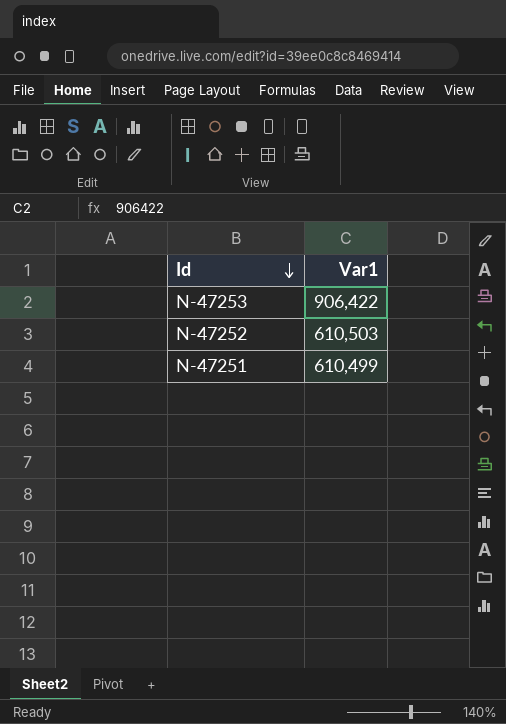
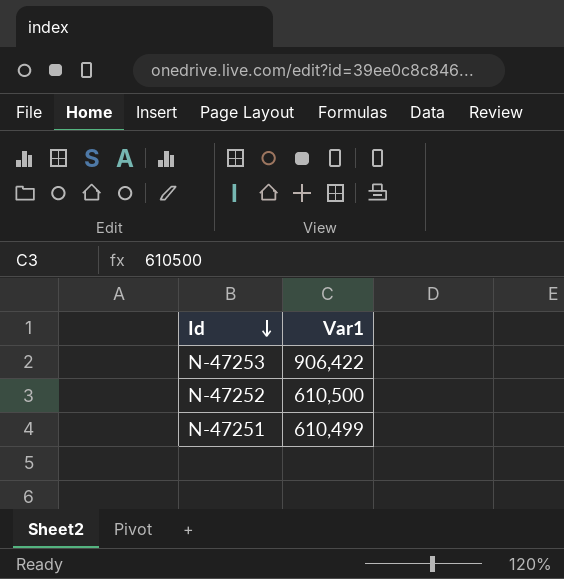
N-47252 | Var1: 610,503 -> 610,500

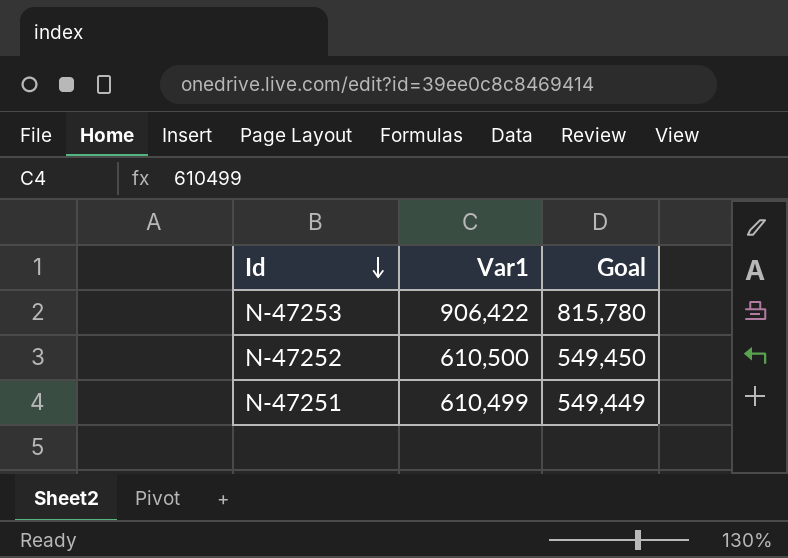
column Goal | formula: none -> [Var1] * 0.9

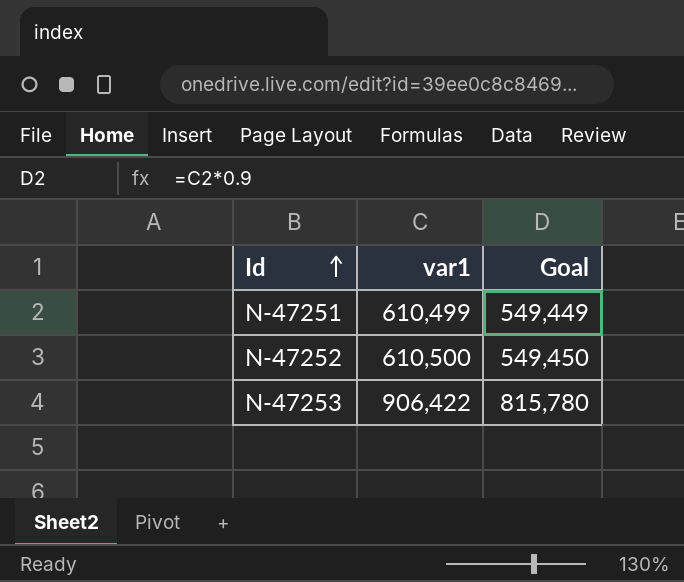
row order: Id descending -> Id ascending
column name: Var1 -> var1

